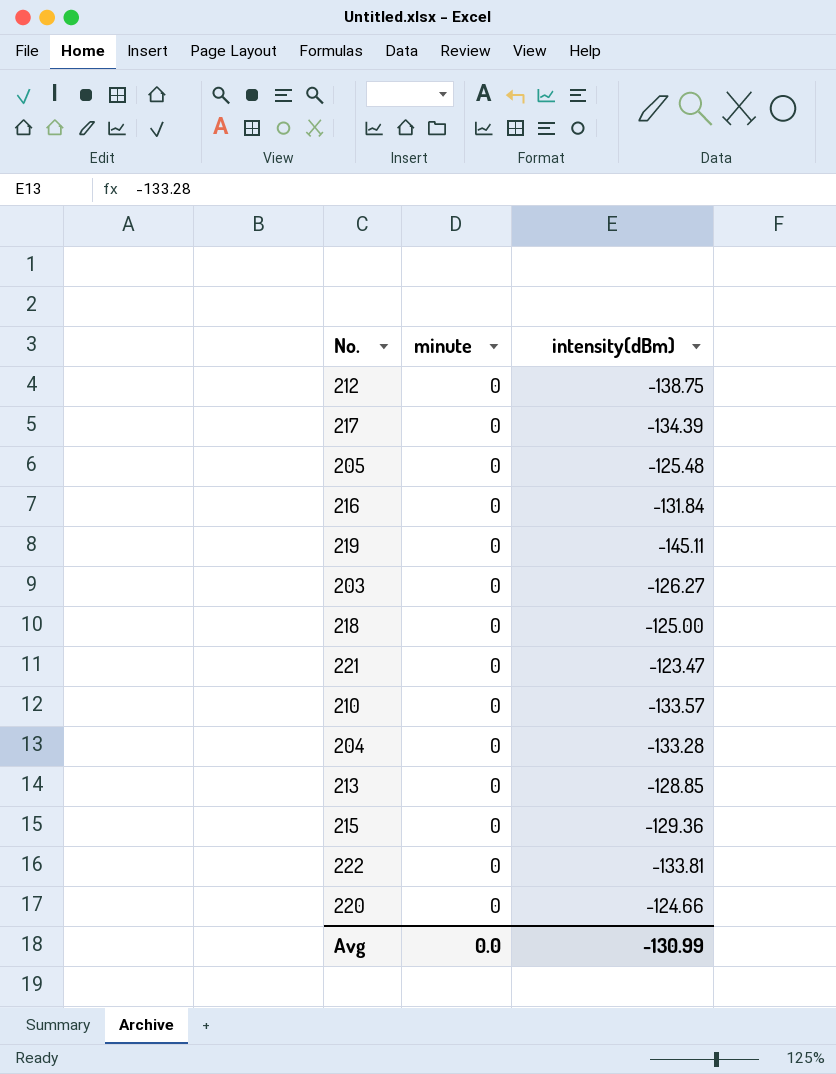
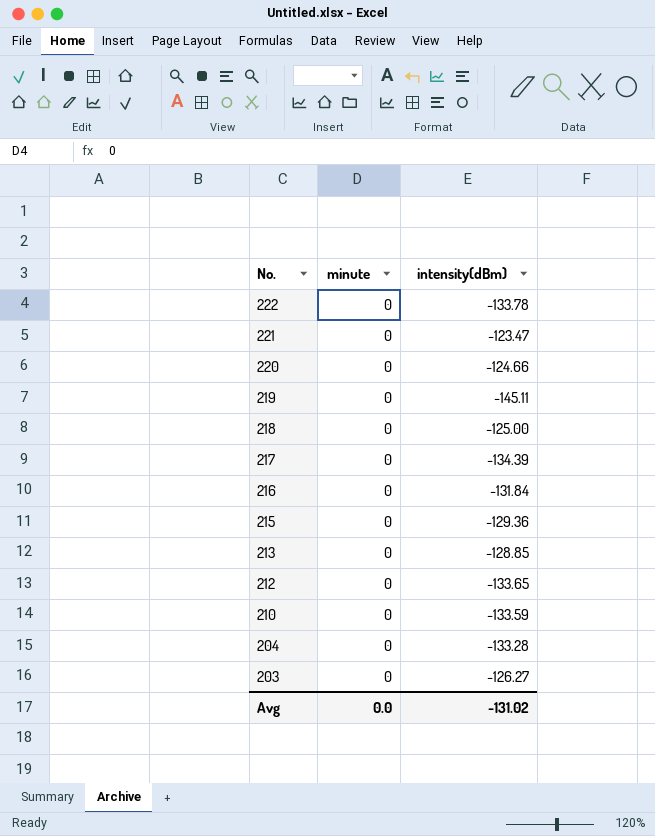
row order: none -> No. descending
row 205: 0 | -125.48 -> none
222 | intensity(dBm): -133.81 -> -133.78
212 | intensity(dBm): -138.75 -> -133.65
210 | intensity(dBm): -133.57 -> -133.59
Avg | intensity(dBm): -130.99 -> -131.02

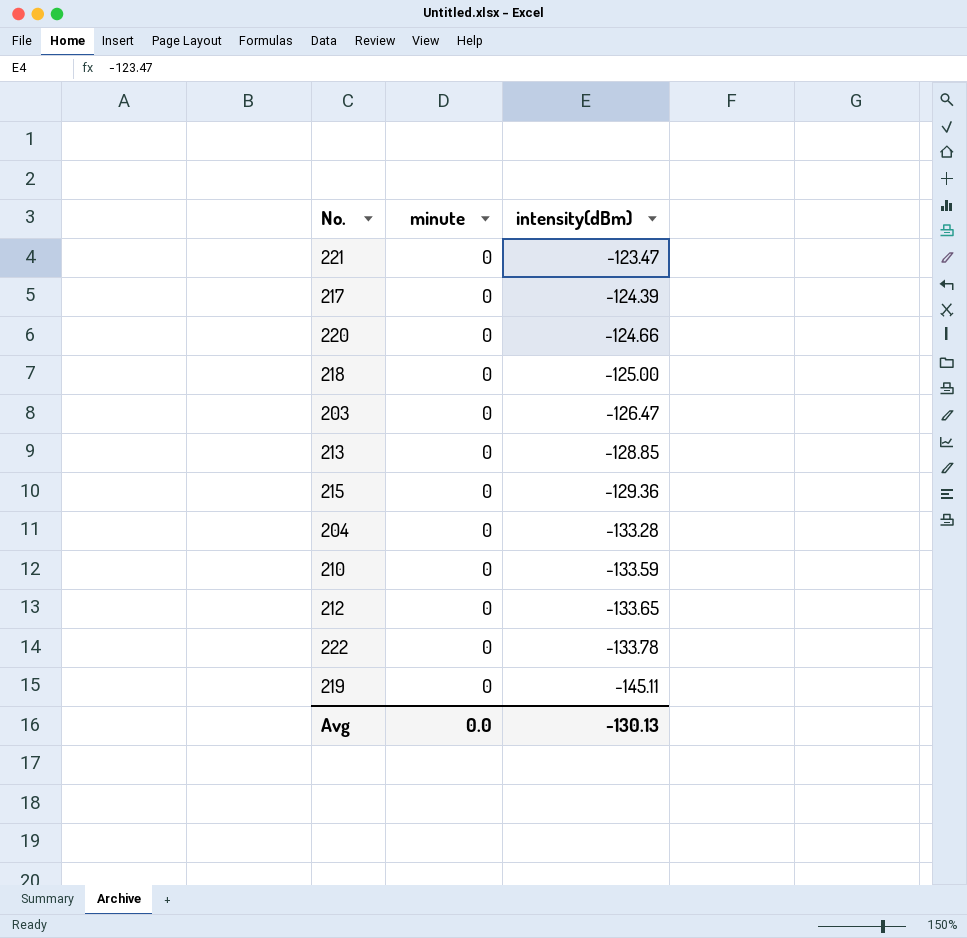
row order: No. descending -> intensity(dBm) descending
row 216: 0 | -131.84 -> none
217 | intensity(dBm): -134.39 -> -124.39
203 | intensity(dBm): -126.27 -> -126.47
Avg | intensity(dBm): -131.02 -> -130.13

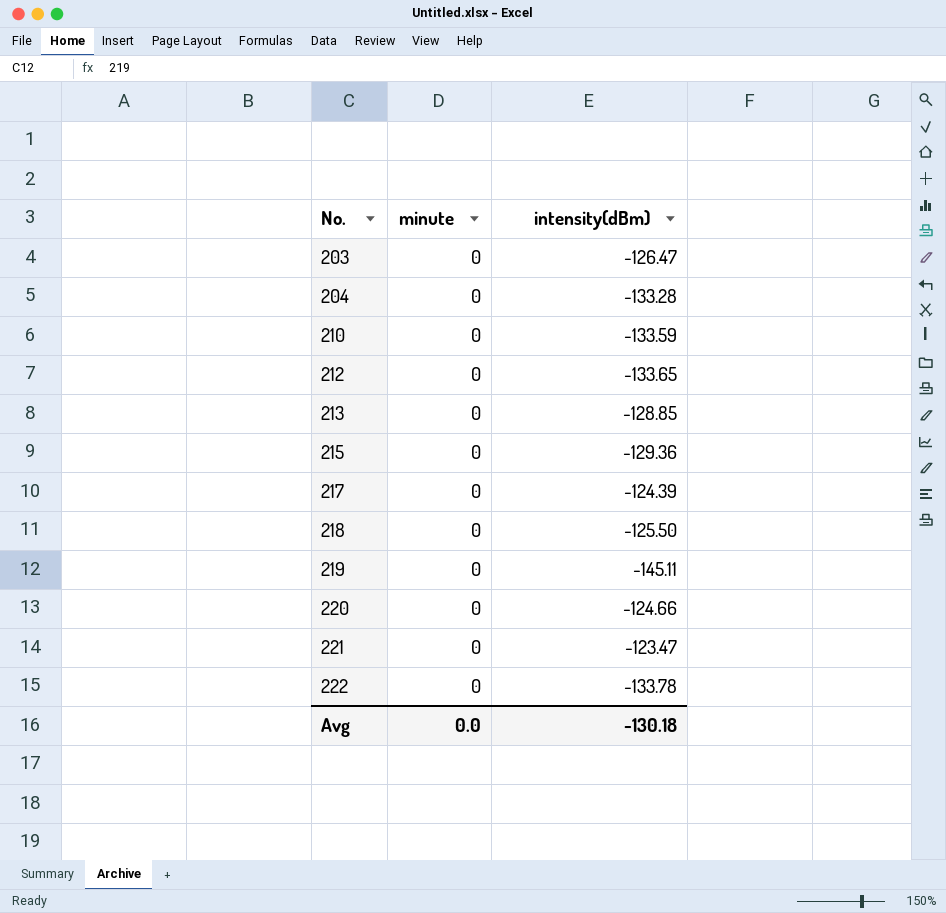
row order: intensity(dBm) descending -> No. ascending
218 | intensity(dBm): -125.00 -> -125.50
Avg | intensity(dBm): -130.13 -> -130.18

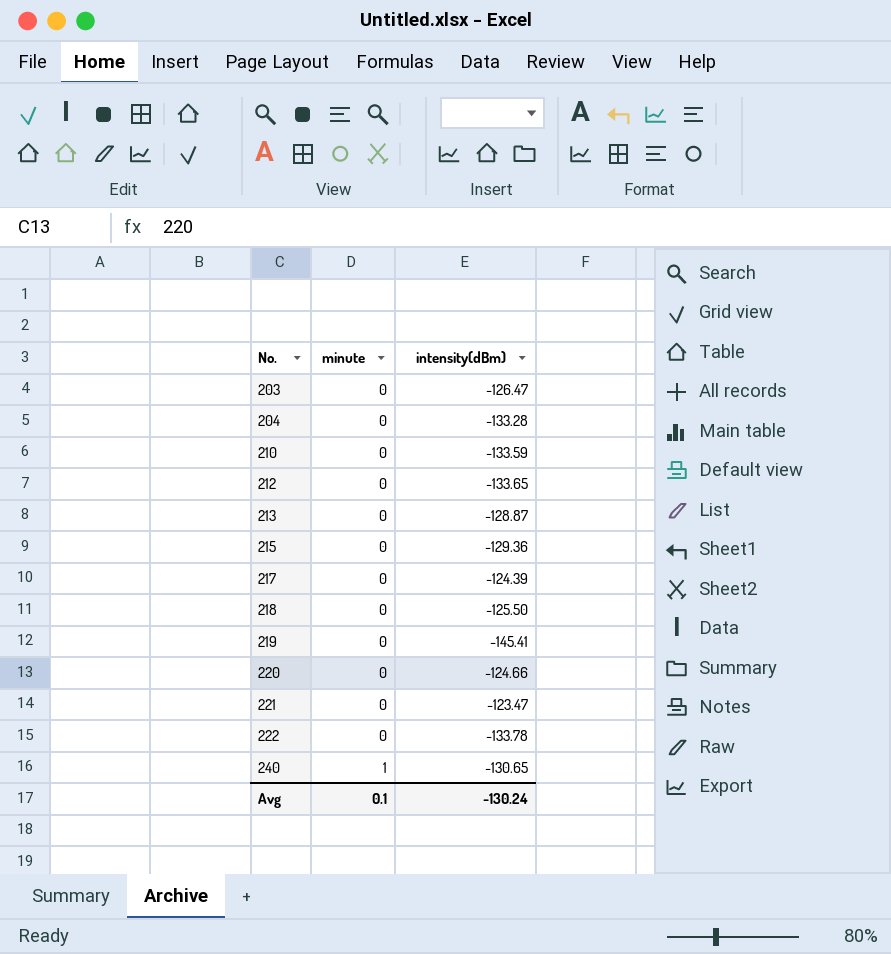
213 | intensity(dBm): -128.85 -> -128.87
219 | intensity(dBm): -145.11 -> -145.41
row 240: none -> 1 | -130.65
Avg | minute: 0.0 -> 0.1
Avg | intensity(dBm): -130.18 -> -130.24

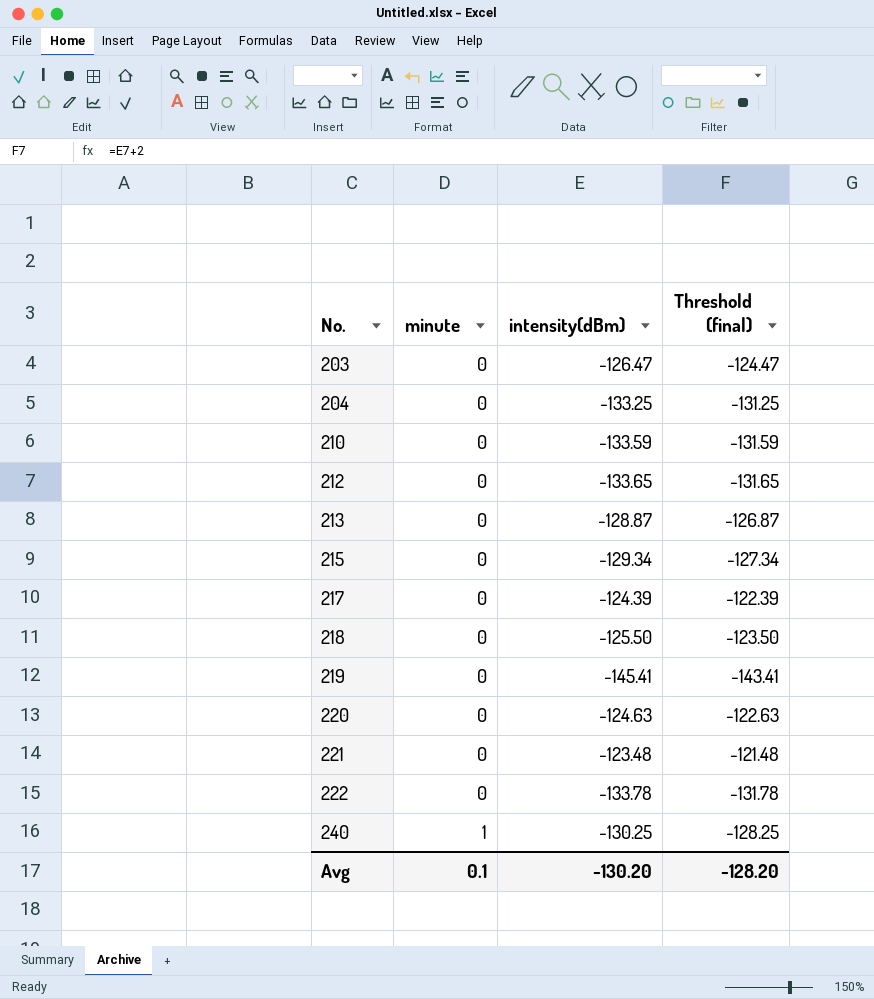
column Threshold (final) | formula: none -> [intensity(dBm)] + 2
204 | intensity(dBm): -133.28 -> -133.25
215 | intensity(dBm): -129.36 -> -129.34
220 | intensity(dBm): -124.66 -> -124.63
221 | intensity(dBm): -123.47 -> -123.48
240 | intensity(dBm): -130.65 -> -130.25
Avg | intensity(dBm): -130.24 -> -130.20

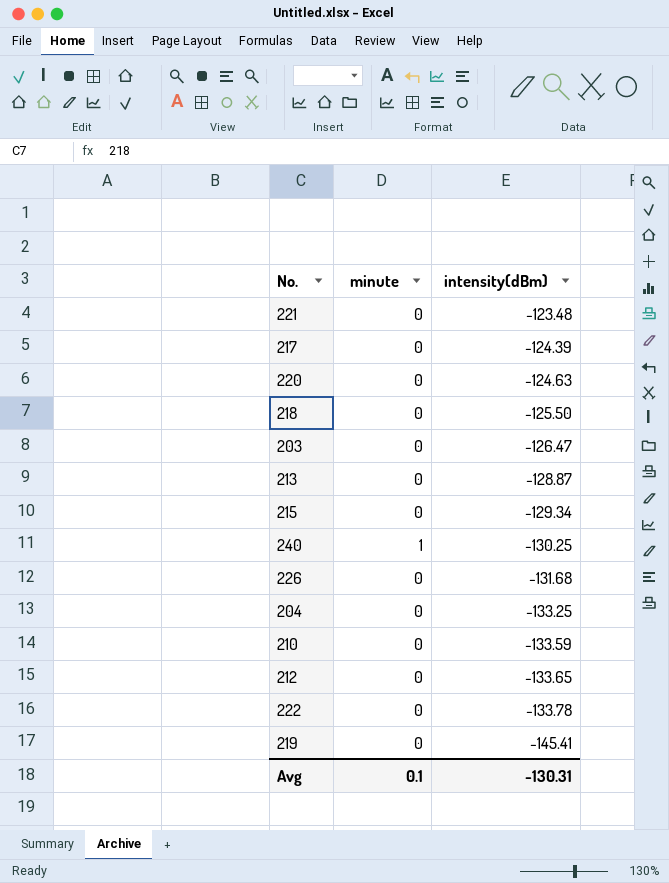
row order: No. ascending -> intensity(dBm) descending
column Threshold (final) | formula: [intensity(dBm)] + 2 -> none
row 226: none -> 0 | -131.68
Avg | intensity(dBm): -130.20 -> -130.31

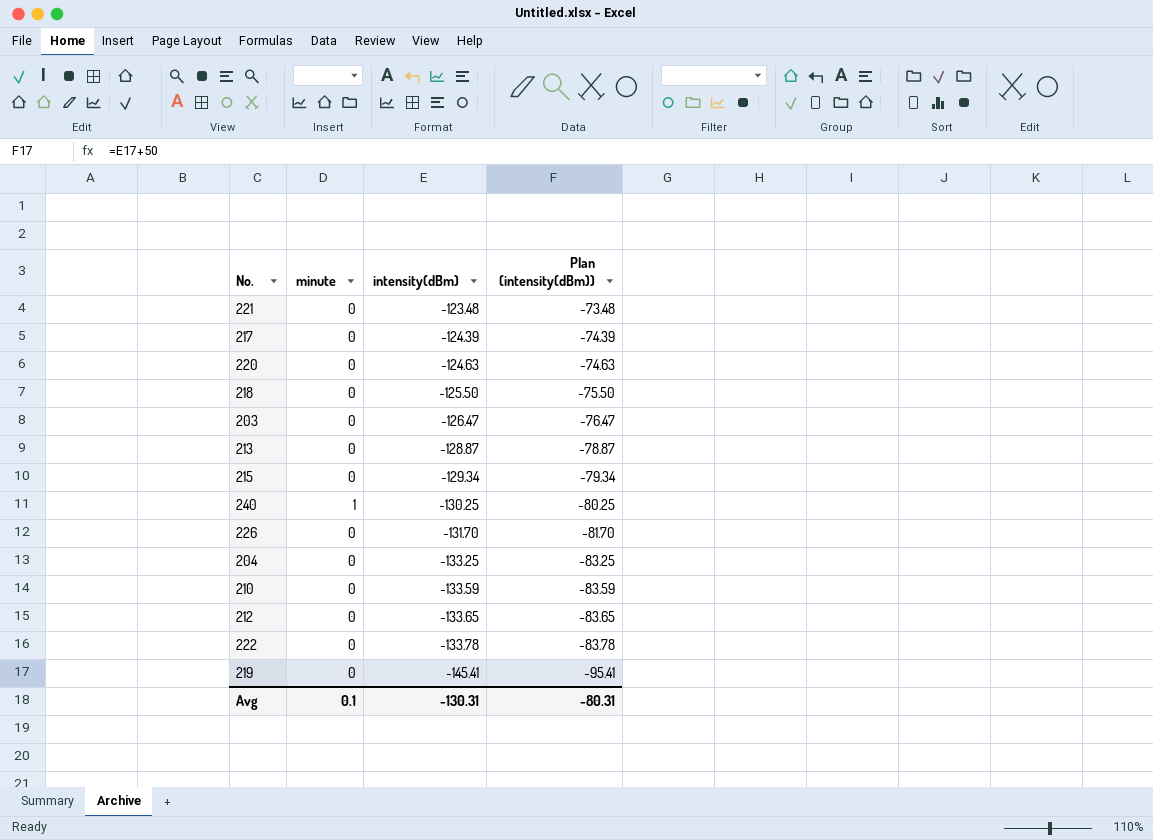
column Plan (intensity(dBm)) | formula: none -> [intensity(dBm)] + 50
226 | intensity(dBm): -131.68 -> -131.70

